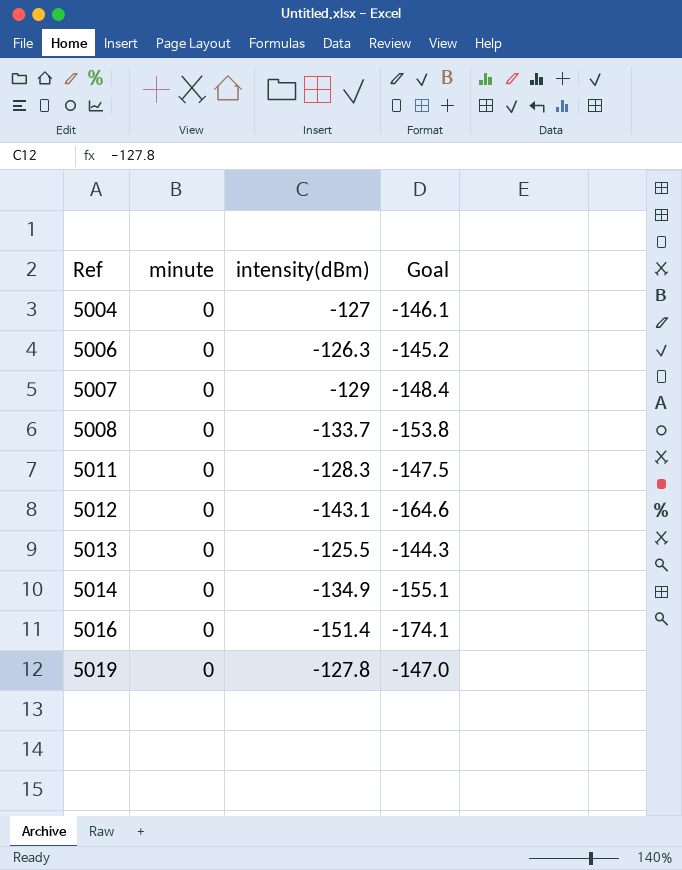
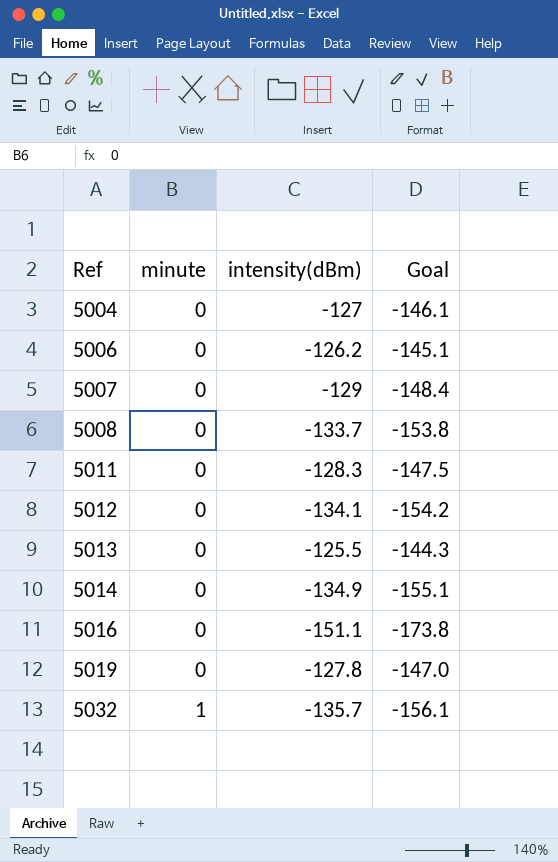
5006 | intensity(dBm): -126.3 -> -126.2
5006 | Goal: -145.2 -> -145.1
5012 | intensity(dBm): -143.1 -> -134.1
5012 | Goal: -164.6 -> -154.2
5016 | intensity(dBm): -151.4 -> -151.1
5016 | Goal: -174.1 -> -173.8
row 5032: none -> 1 | -135.7 | -156.1

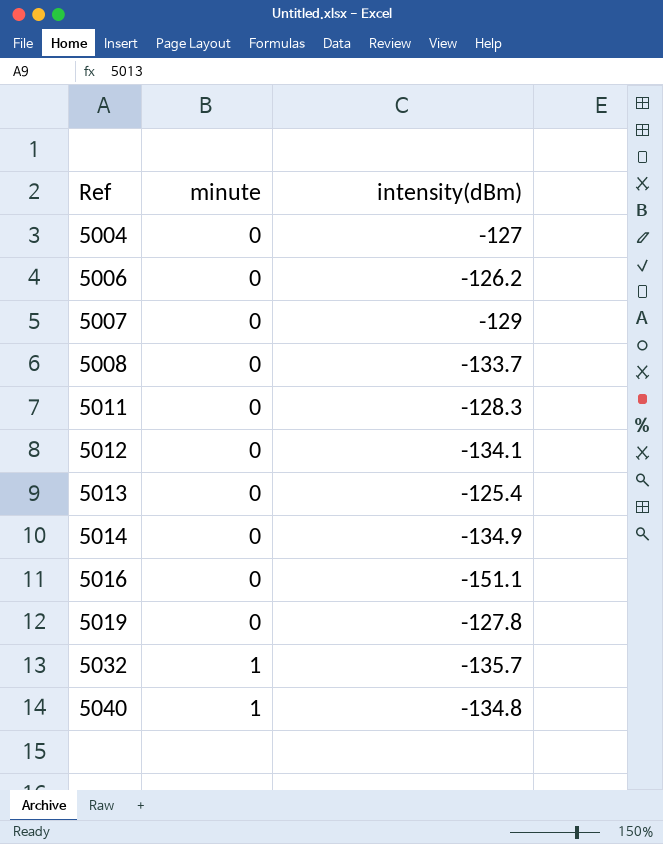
column Goal | formula: [intensity(dBm)] * 1.15 -> none
5013 | intensity(dBm): -125.5 -> -125.4
row 5040: none -> 1 | -134.8

